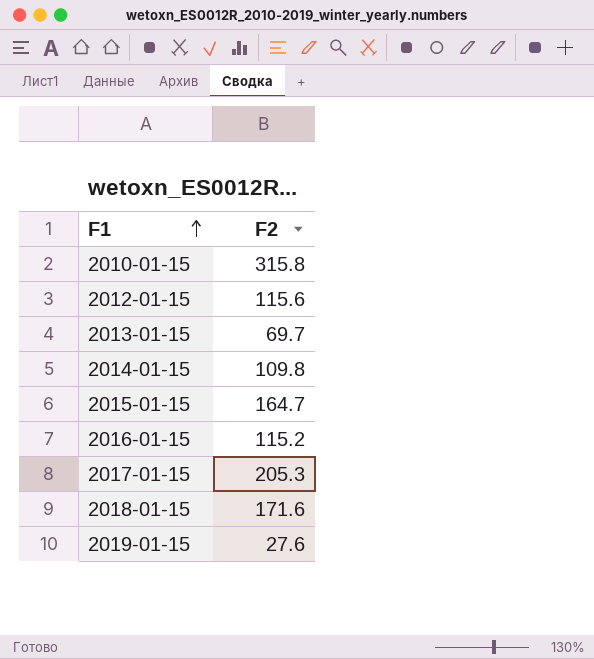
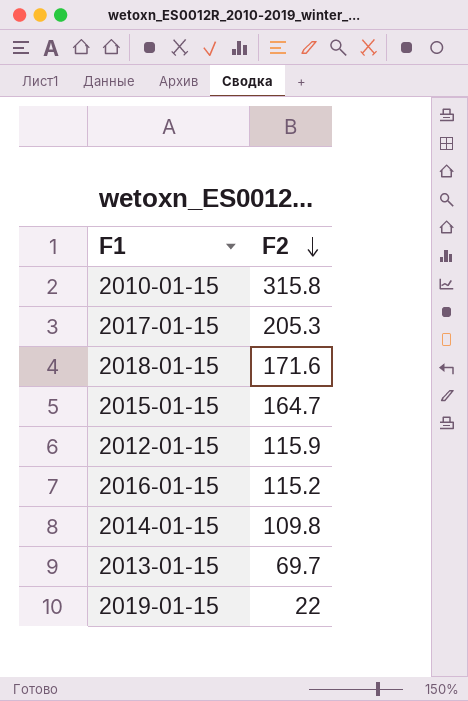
row order: F1 ascending -> F2 descending
2012-01-15 | F2: 115.6 -> 115.9
2019-01-15 | F2: 27.6 -> 22

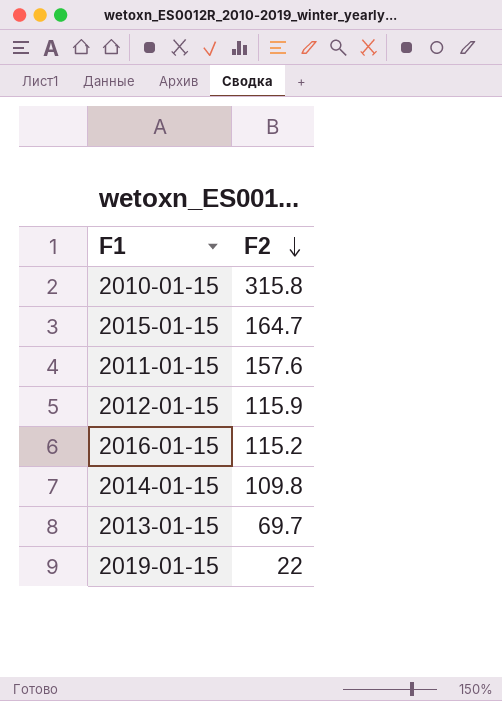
row 2017-01-15: 205.3 -> none
row 2018-01-15: 171.6 -> none
row 2011-01-15: none -> 157.6

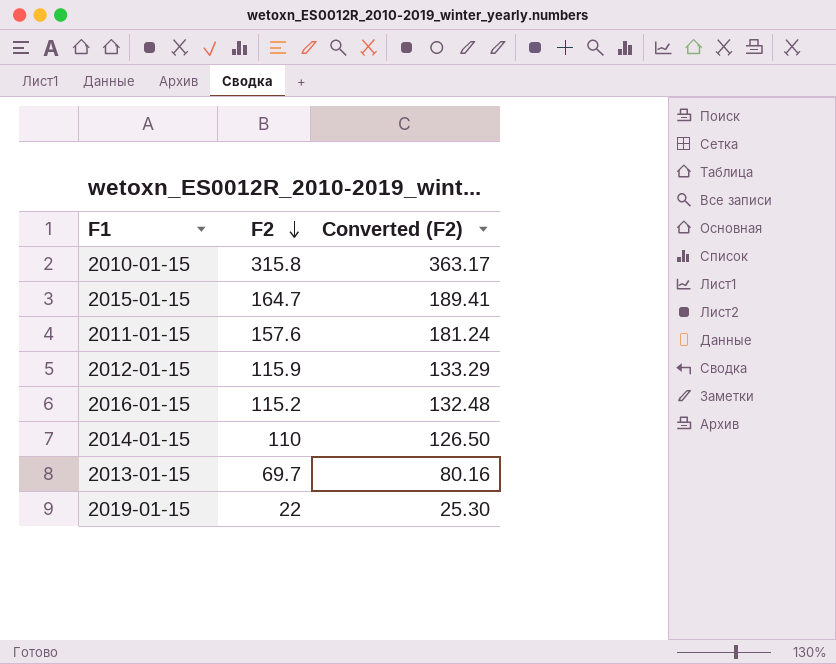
column Converted (F2) | formula: none -> [F2] * 1.15
2014-01-15 | F2: 109.8 -> 110

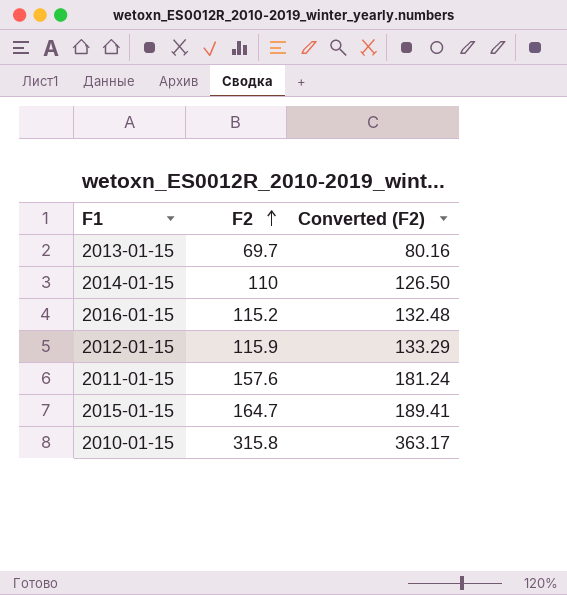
row order: F2 descending -> F2 ascending
row 2019-01-15: 22 | 25.30 -> none

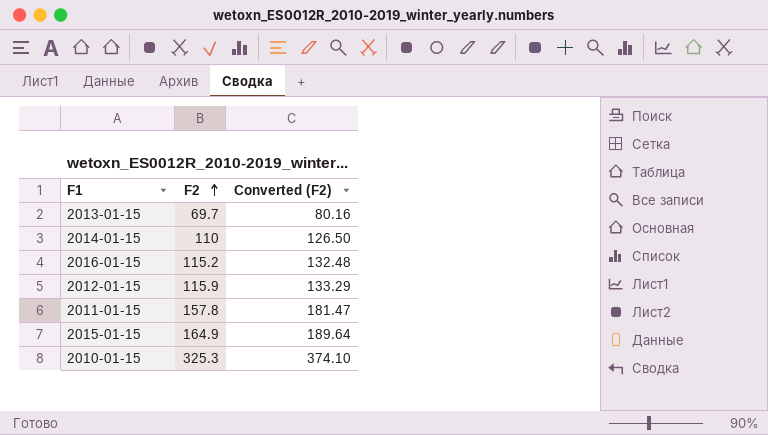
2011-01-15 | F2: 157.6 -> 157.8
2011-01-15 | Converted (F2): 181.24 -> 181.47
2015-01-15 | F2: 164.7 -> 164.9
2015-01-15 | Converted (F2): 189.41 -> 189.64
2010-01-15 | F2: 315.8 -> 325.3
2010-01-15 | Converted (F2): 363.17 -> 374.10

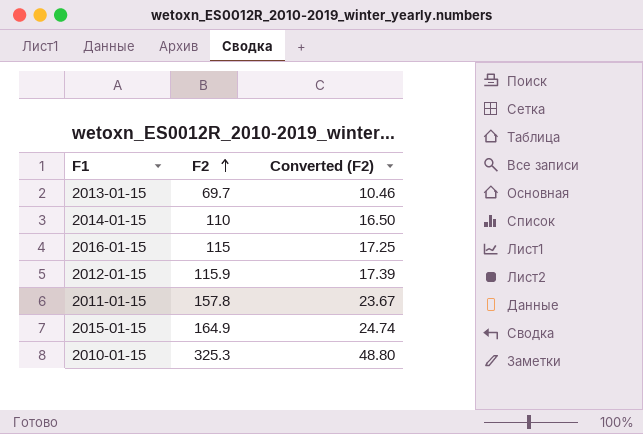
column Converted (F2) | formula: [F2] * 1.15 -> [F2] * 0.15
2016-01-15 | F2: 115.2 -> 115

